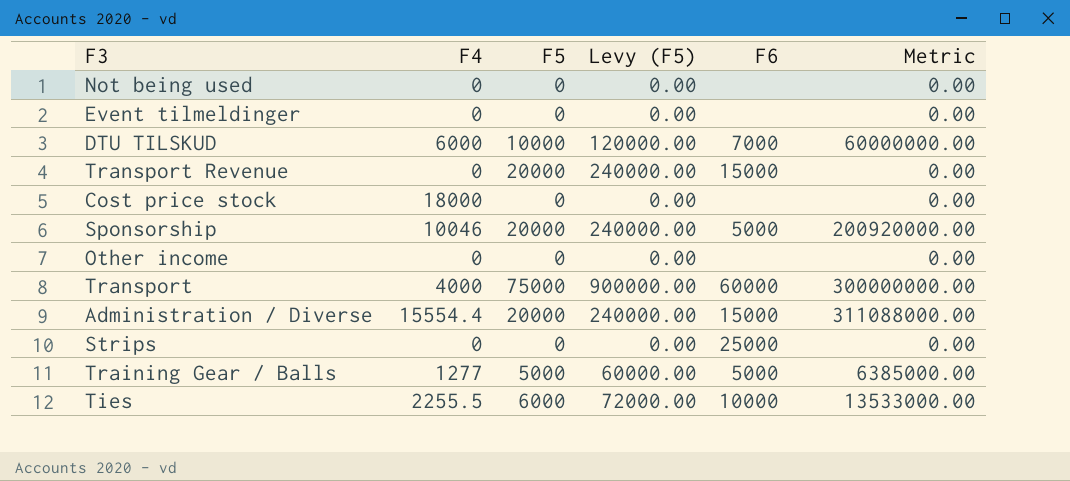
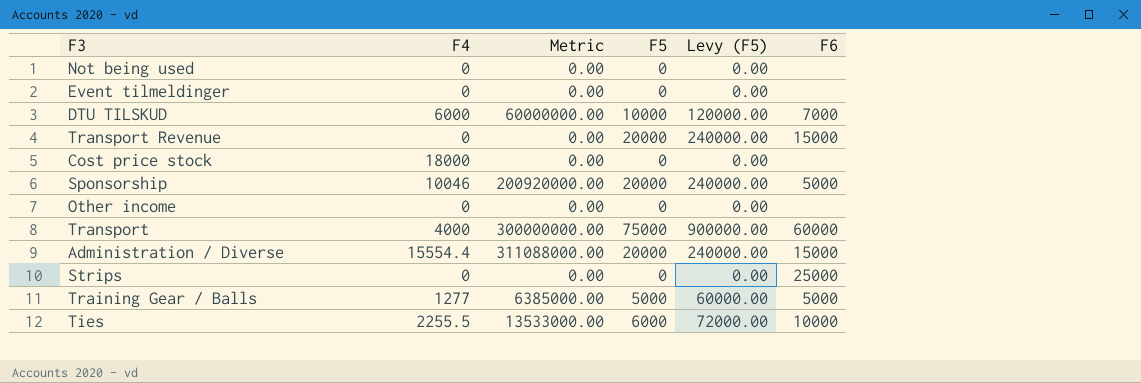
column Metric | position: 6 -> 3

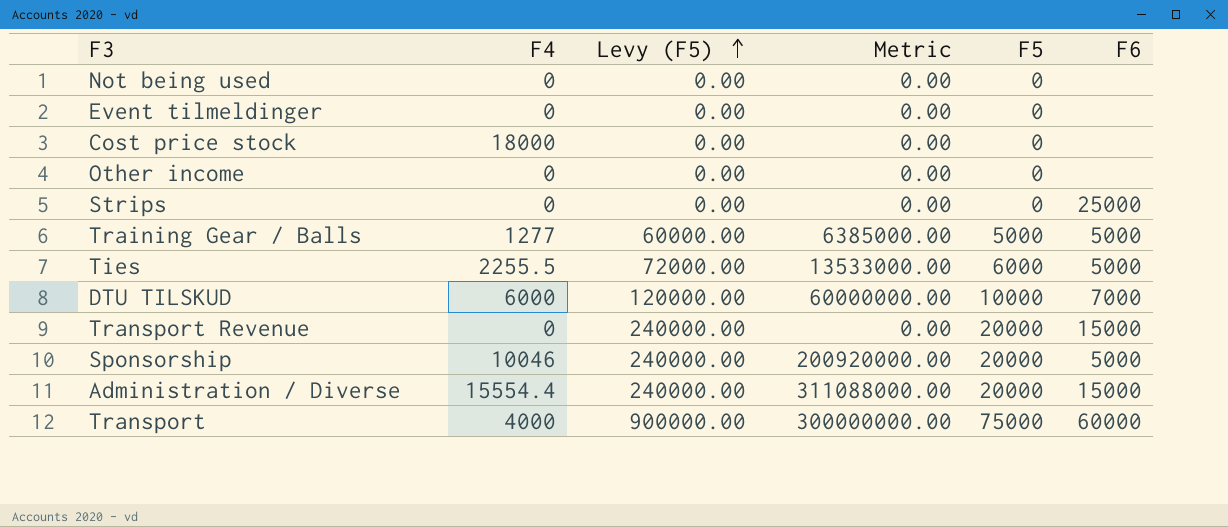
row order: none -> Levy (F5) ascending
column Levy (F5) | position: 5 -> 3
Ties | F6: 10000 -> 5000

